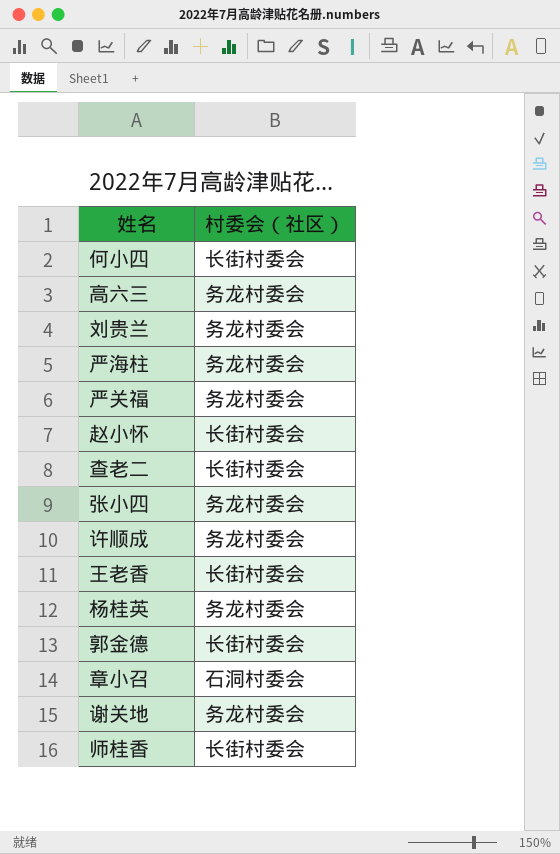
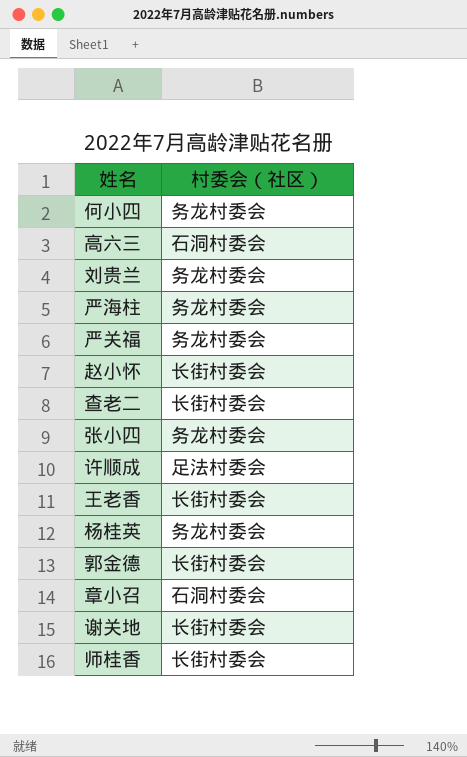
何小四 | 村委会（社区）: 长街村委会 -> 务龙村委会
高六三 | 村委会（社区）: 务龙村委会 -> 石洞村委会
许顺成 | 村委会（社区）: 务龙村委会 -> 足法村委会
谢关地 | 村委会（社区）: 务龙村委会 -> 长街村委会

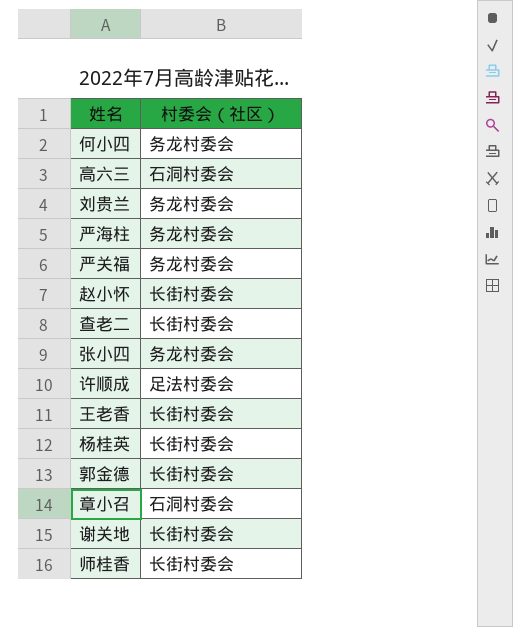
杨桂英 | 村委会（社区）: 务龙村委会 -> 长街村委会

